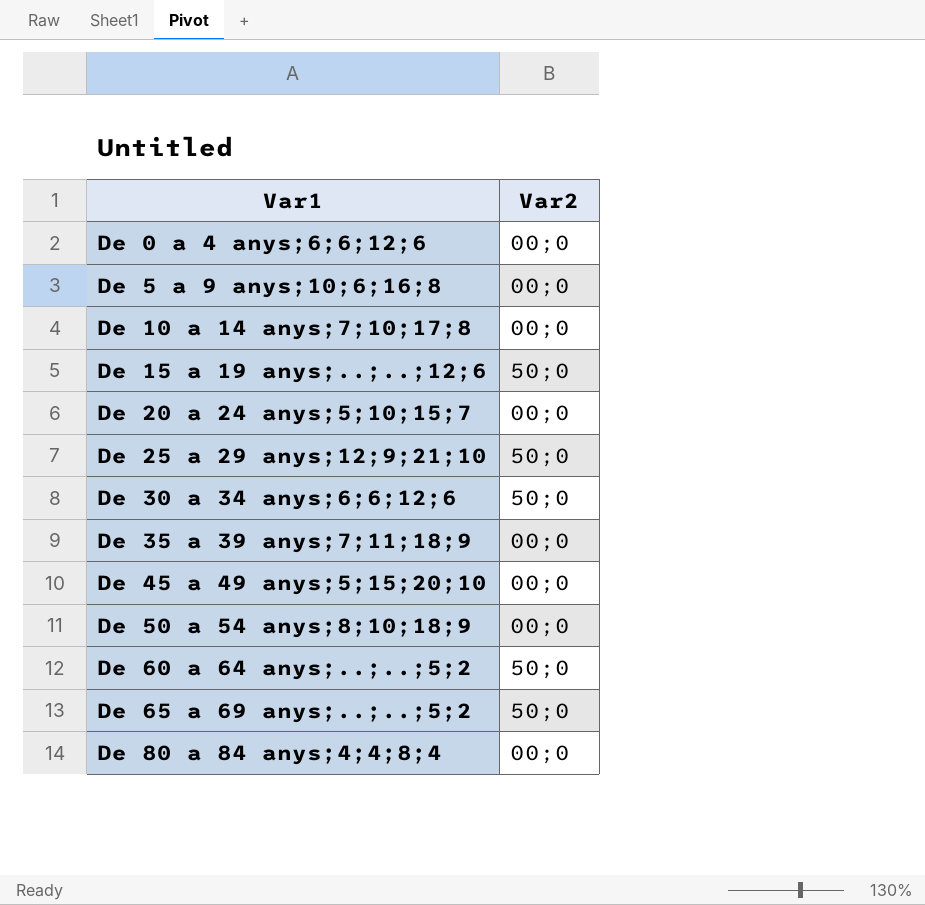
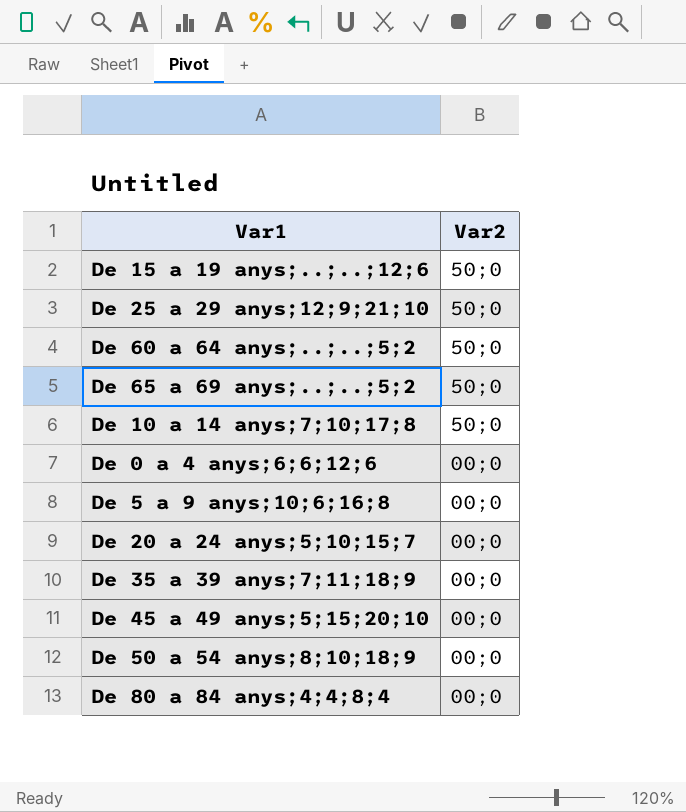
row order: Var1 ascending -> Var2 descending
row De 30 a 34 anys;6;6;12;6: 50;0 -> none
De 10 a 14 anys;7;10;17;8 | Var2: 00;0 -> 50;0

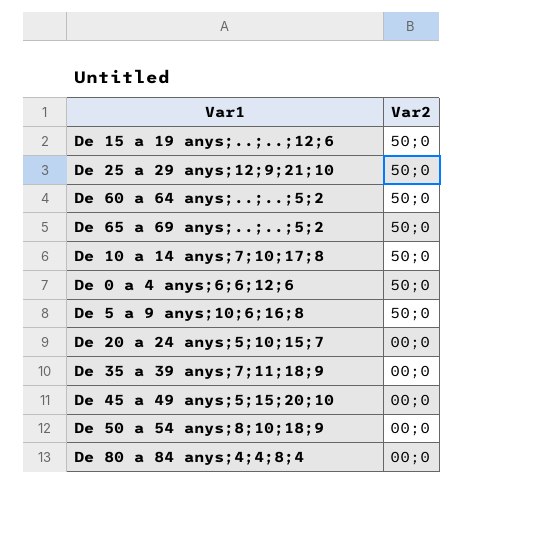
De 0 a 4 anys;6;6;12;6 | Var2: 00;0 -> 50;0
De 5 a 9 anys;10;6;16;8 | Var2: 00;0 -> 50;0

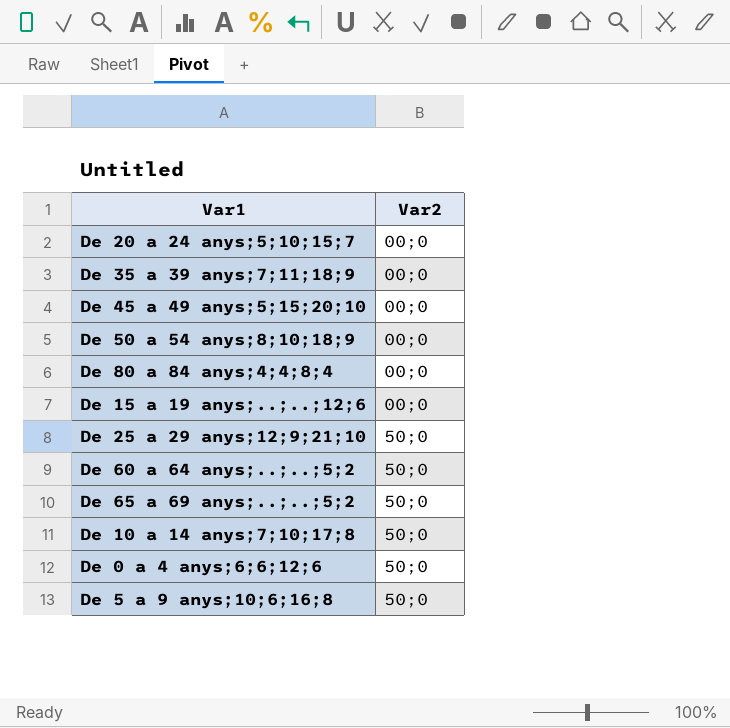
row order: Var2 descending -> Var2 ascending
De 15 a 19 anys;..;..;12;6 | Var2: 50;0 -> 00;0

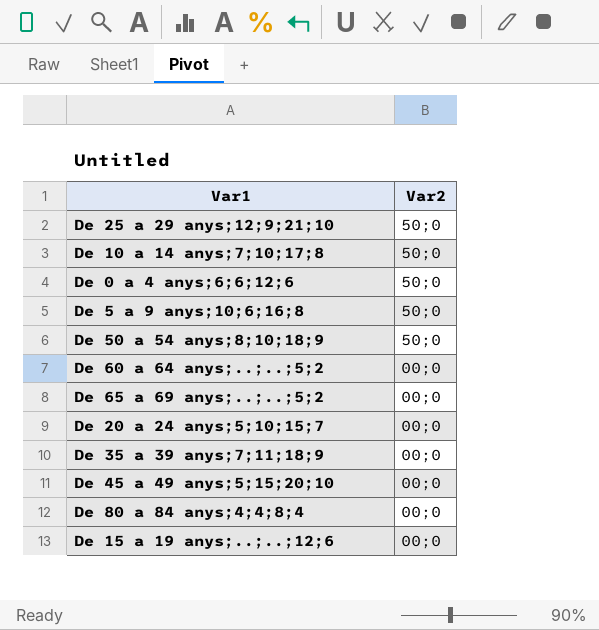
row order: Var2 ascending -> Var2 descending
De 50 a 54 anys;8;10;18;9 | Var2: 00;0 -> 50;0
De 60 a 64 anys;..;..;5;2 | Var2: 50;0 -> 00;0
De 65 a 69 anys;..;..;5;2 | Var2: 50;0 -> 00;0

